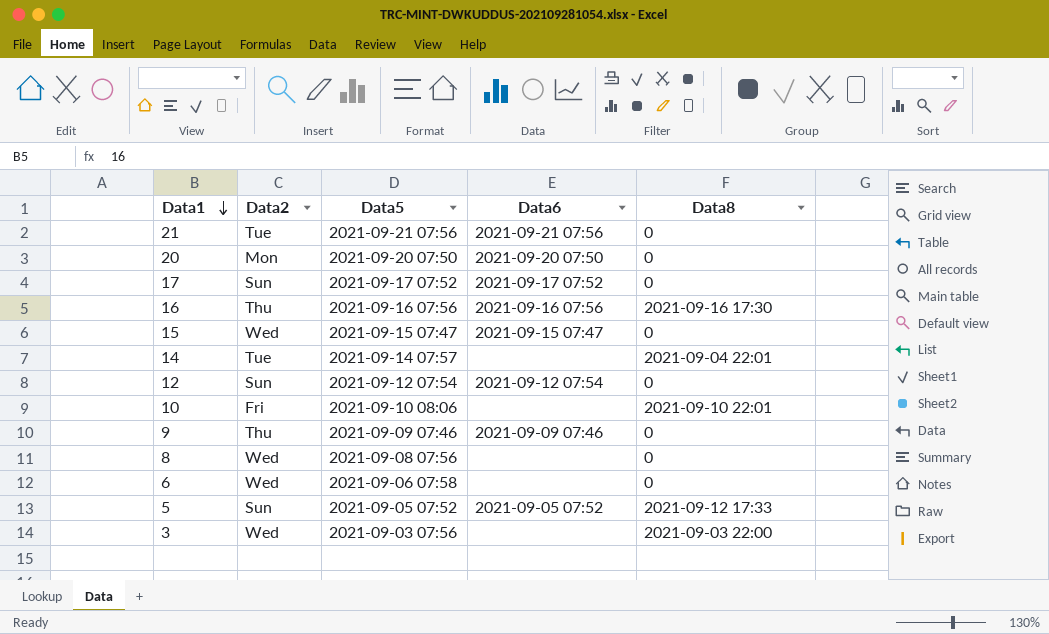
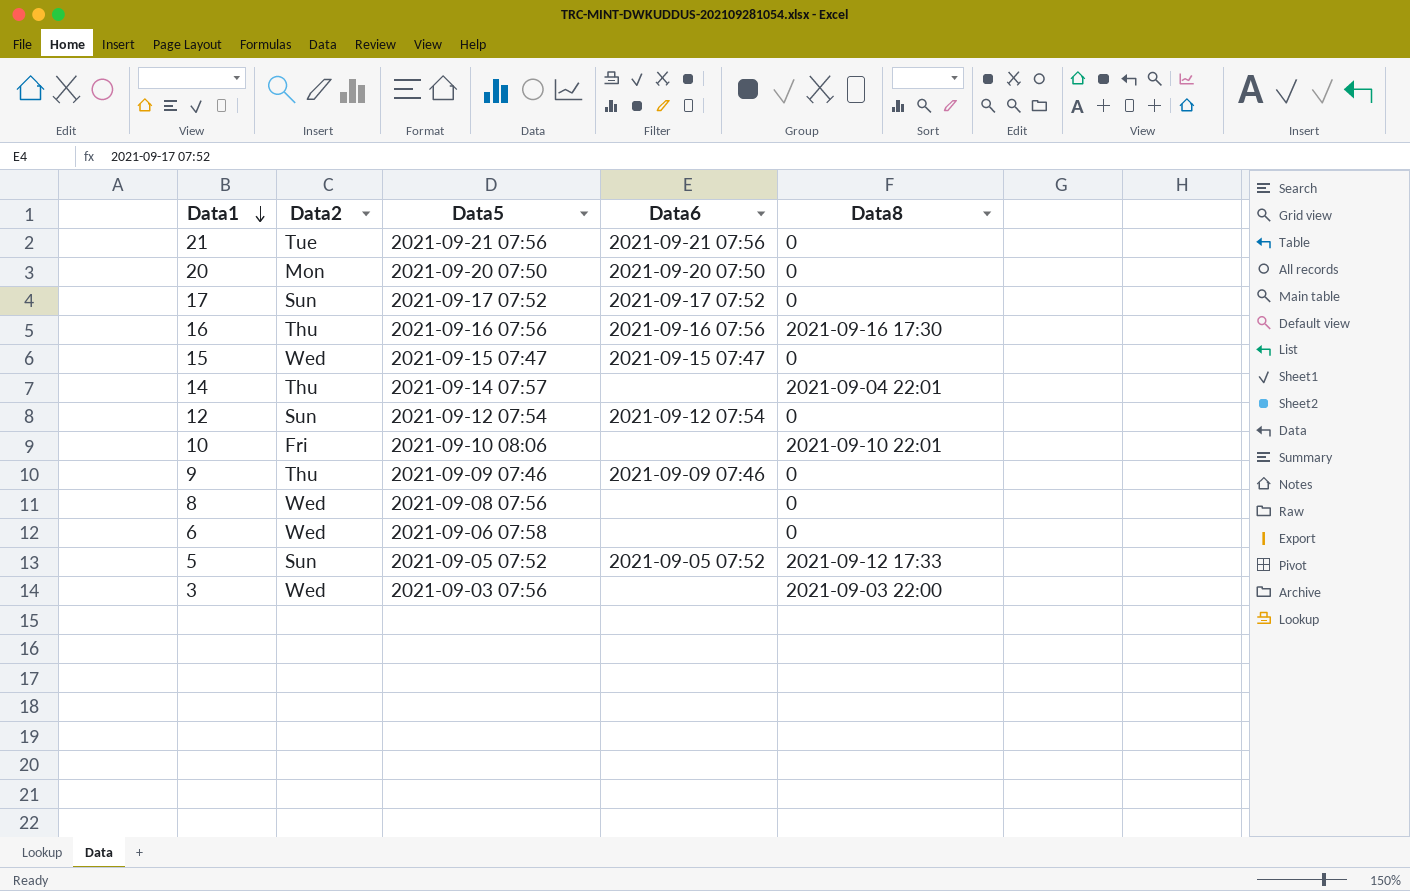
14 | Data2: Tue -> Thu

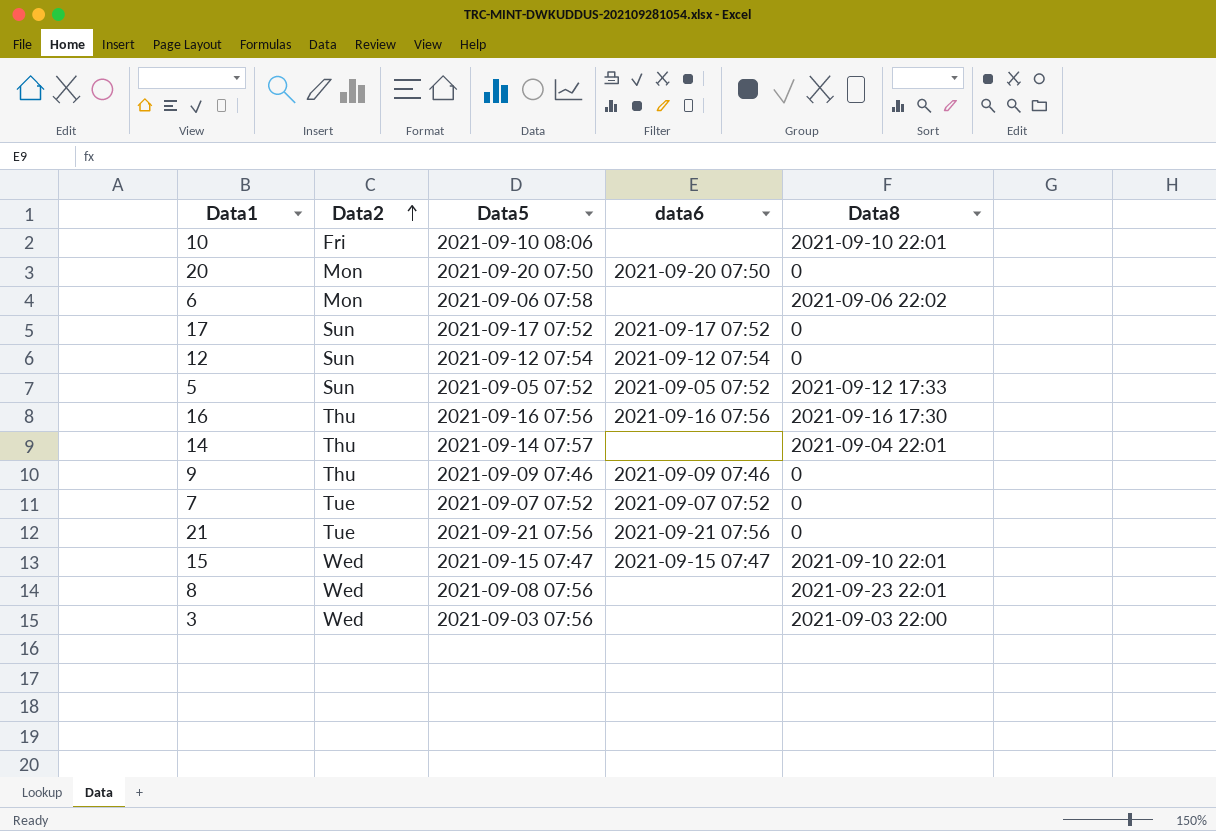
row order: Data1 descending -> Data2 ascending
column name: Data6 -> data6
6 | Data2: Wed -> Mon
6 | Data8: 0 -> 2021-09-06 22:02
row 7: none -> Tue | 2021-09-07 07:52 | 2021-09-07 07:52 | 0
15 | Data8: 0 -> 2021-09-10 22:01
8 | Data8: 0 -> 2021-09-23 22:01

